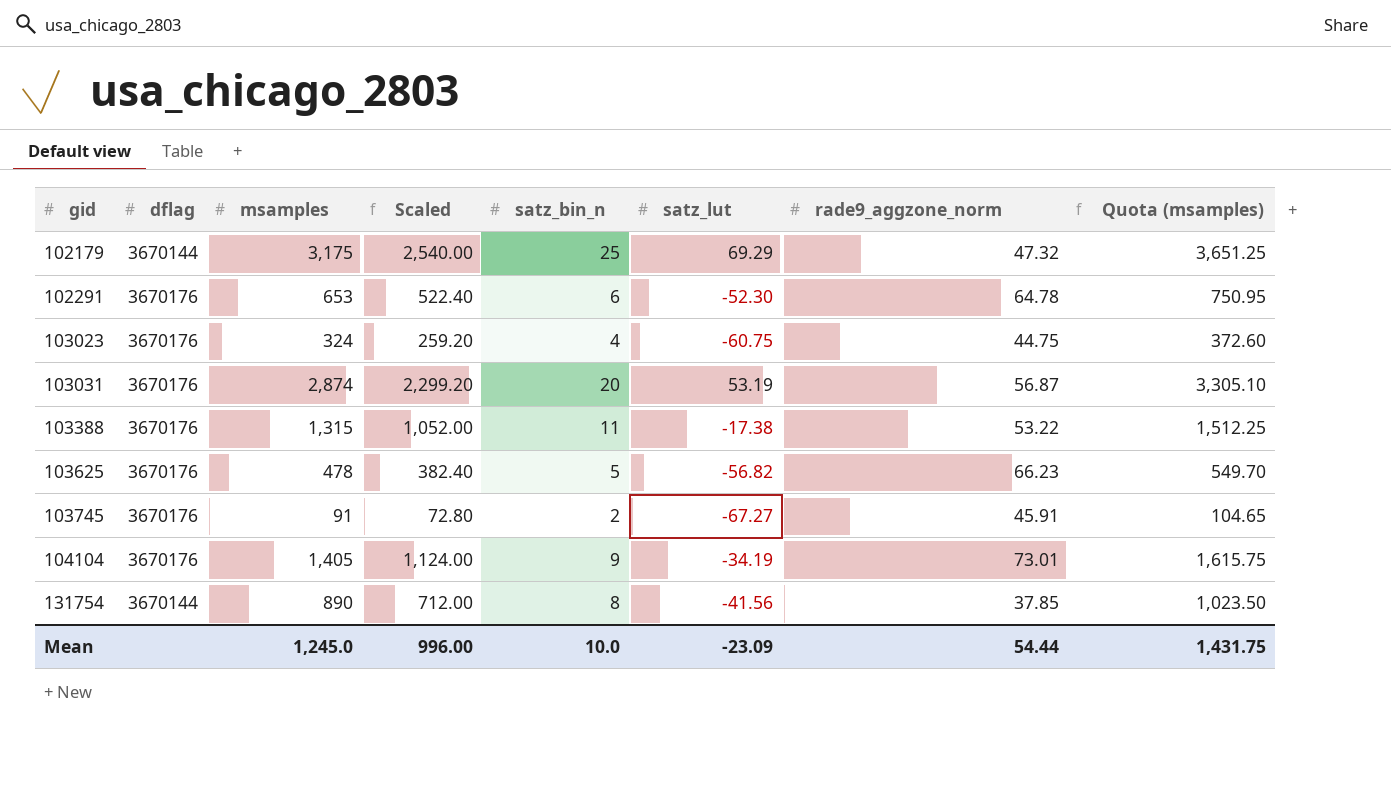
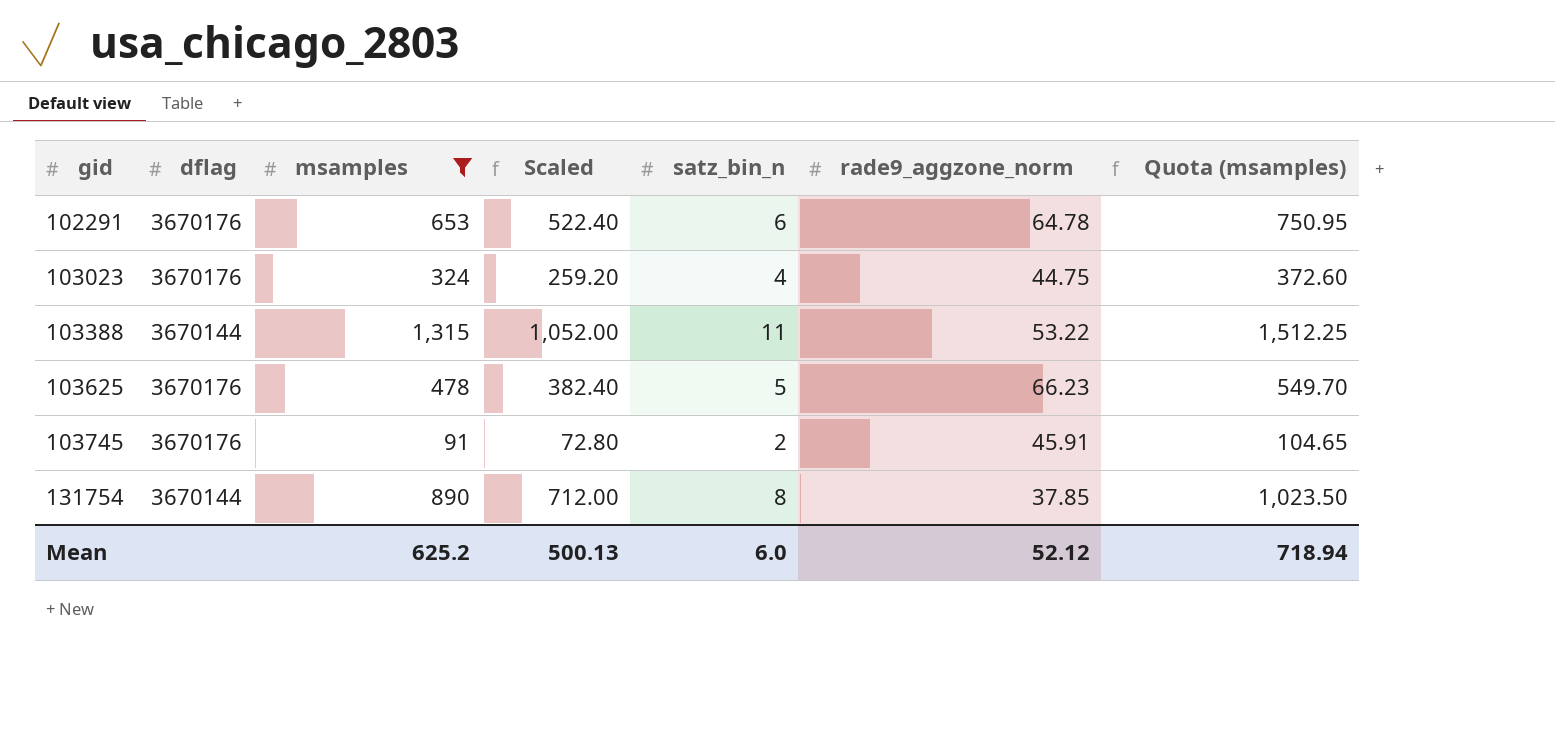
filter: none -> msamples <= 1,315
column satz_lut | position: 6 -> none
103388 | dflag: 3670176 -> 3670144
Mean | msamples: 1,245.0 -> 625.2
Mean | Scaled: 996.00 -> 500.13
Mean | satz_bin_n: 10.0 -> 6.0
Mean | rade9_aggzone_norm: 54.44 -> 52.12
Mean | Quota (msamples): 1,431.75 -> 718.94

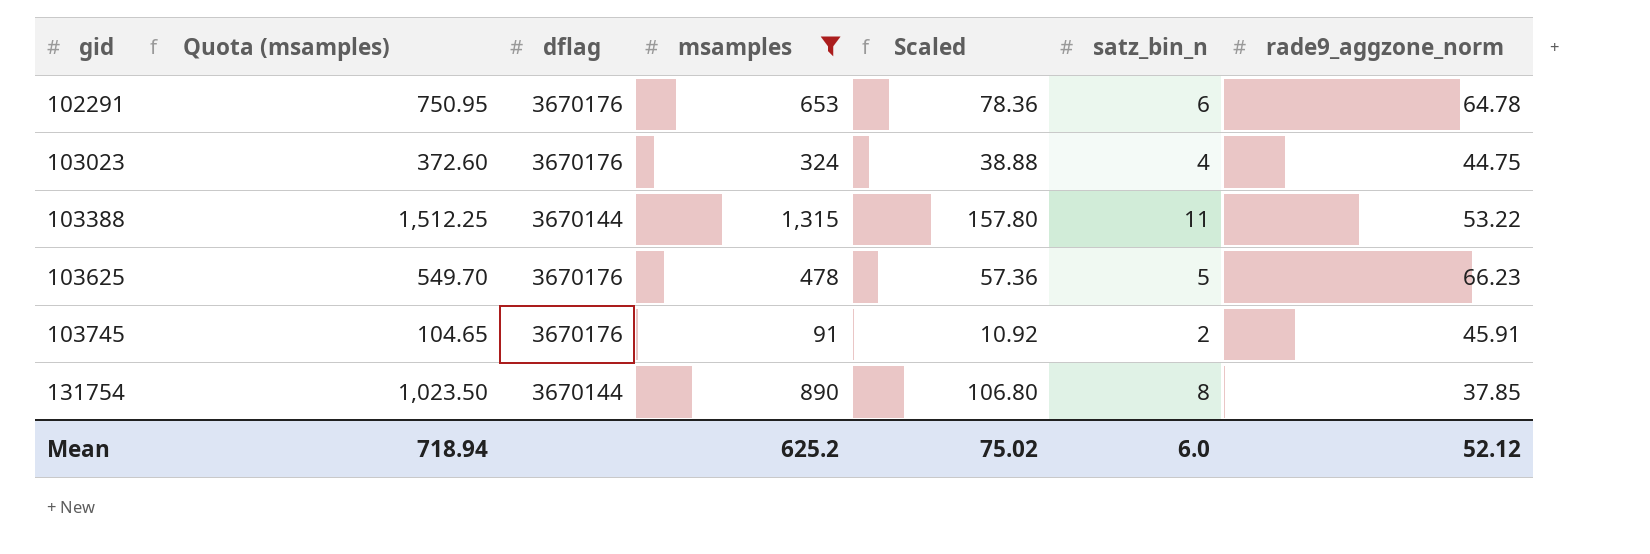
column Quota (msamples) | position: 7 -> 2
column Scaled | formula: [msamples] * 0.8 -> [msamples] * 0.12
Mean | Scaled: 500.13 -> 75.02

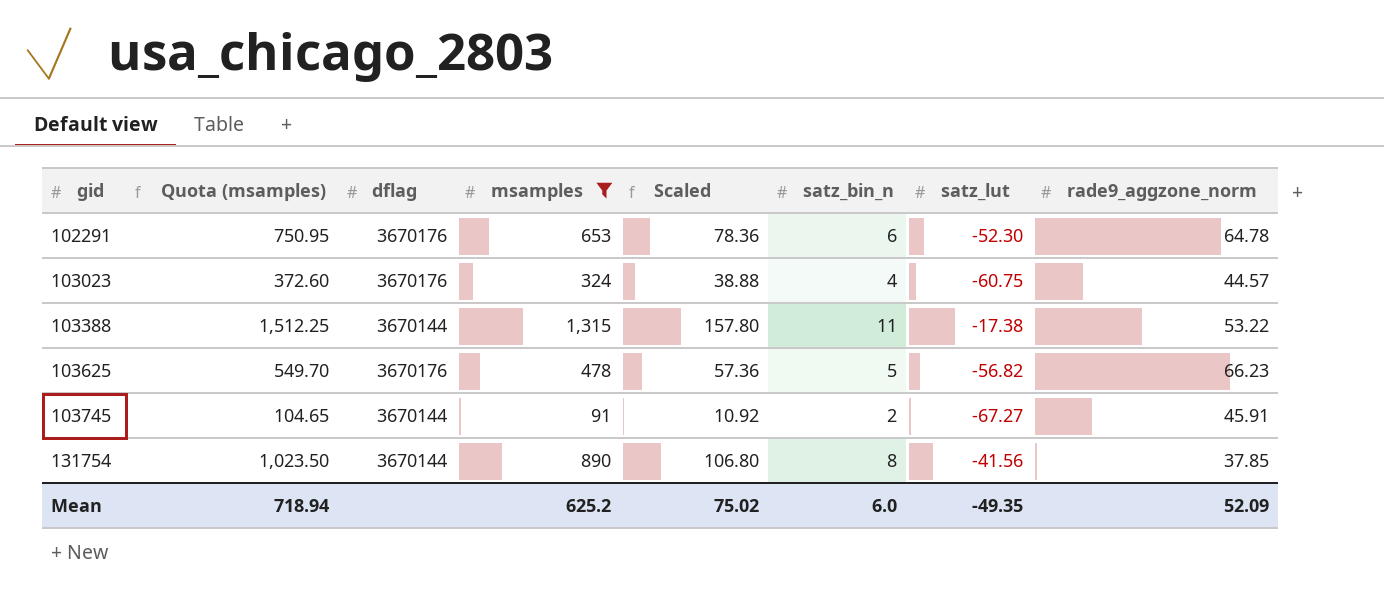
column satz_lut | position: none -> 7
103023 | rade9_aggzone_norm: 44.75 -> 44.57
103745 | dflag: 3670176 -> 3670144
Mean | rade9_aggzone_norm: 52.12 -> 52.09

